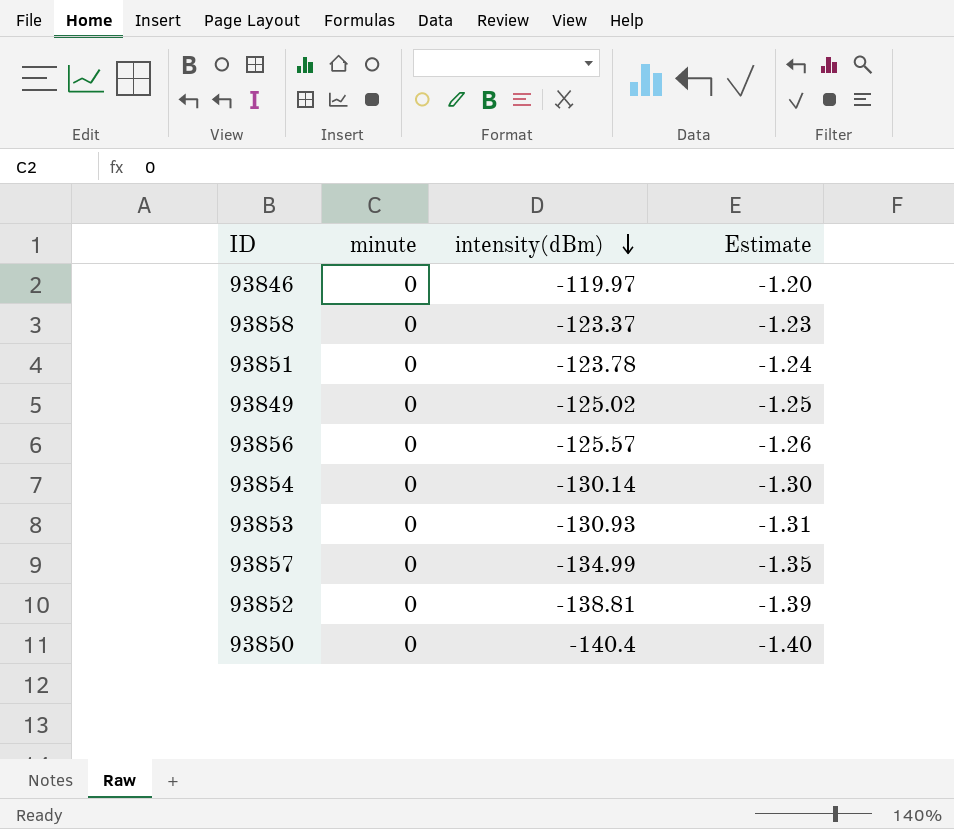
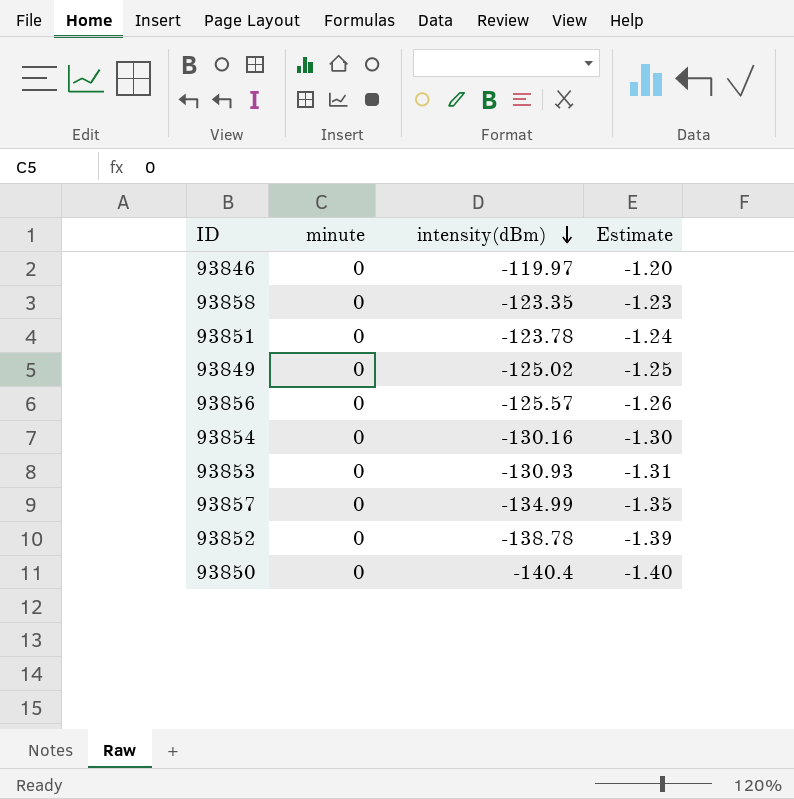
93858 | intensity(dBm): -123.37 -> -123.35
93854 | intensity(dBm): -130.14 -> -130.16
93852 | intensity(dBm): -138.81 -> -138.78

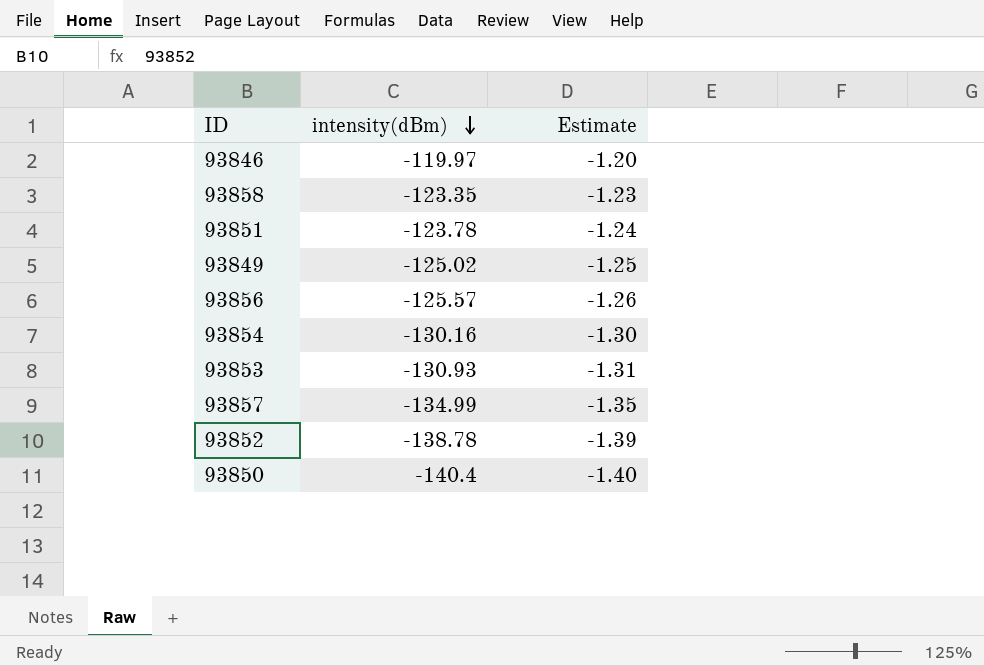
column minute | position: 2 -> none

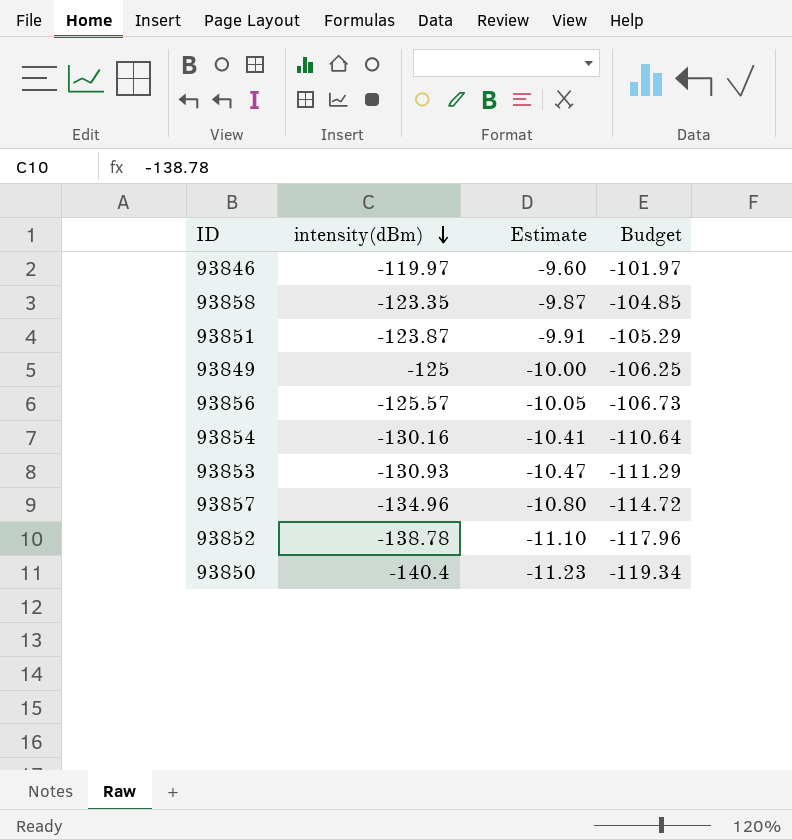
column Estimate | formula: [intensity(dBm)] * 0.01 -> [intensity(dBm)] * 0.08
column Budget | formula: none -> [intensity(dBm)] * 0.85
93851 | intensity(dBm): -123.78 -> -123.87
93849 | intensity(dBm): -125.02 -> -125
93857 | intensity(dBm): -134.99 -> -134.96

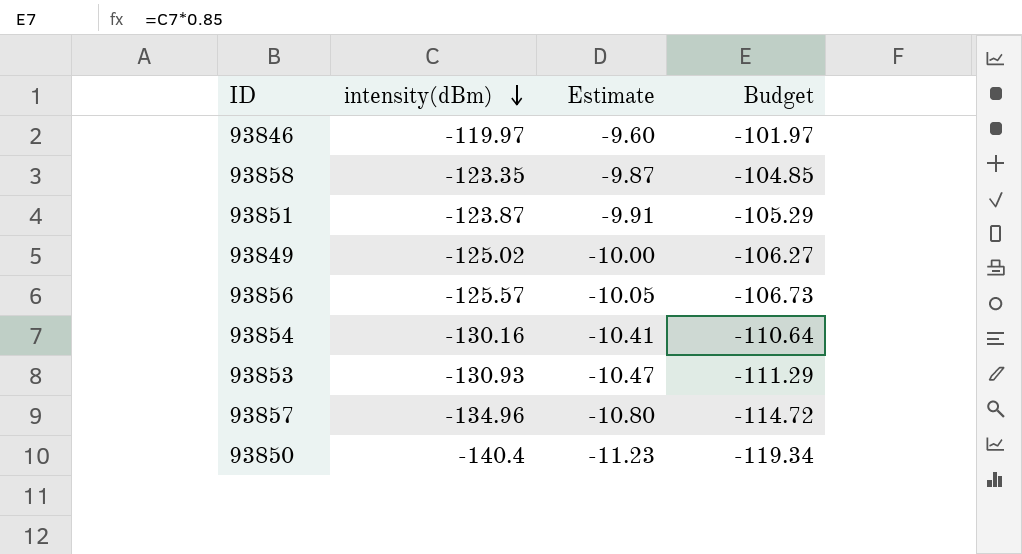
row 93852: -138.78 | -11.10 | -117.96 -> none
93849 | intensity(dBm): -125 -> -125.02
93849 | Budget: -106.25 -> -106.27

